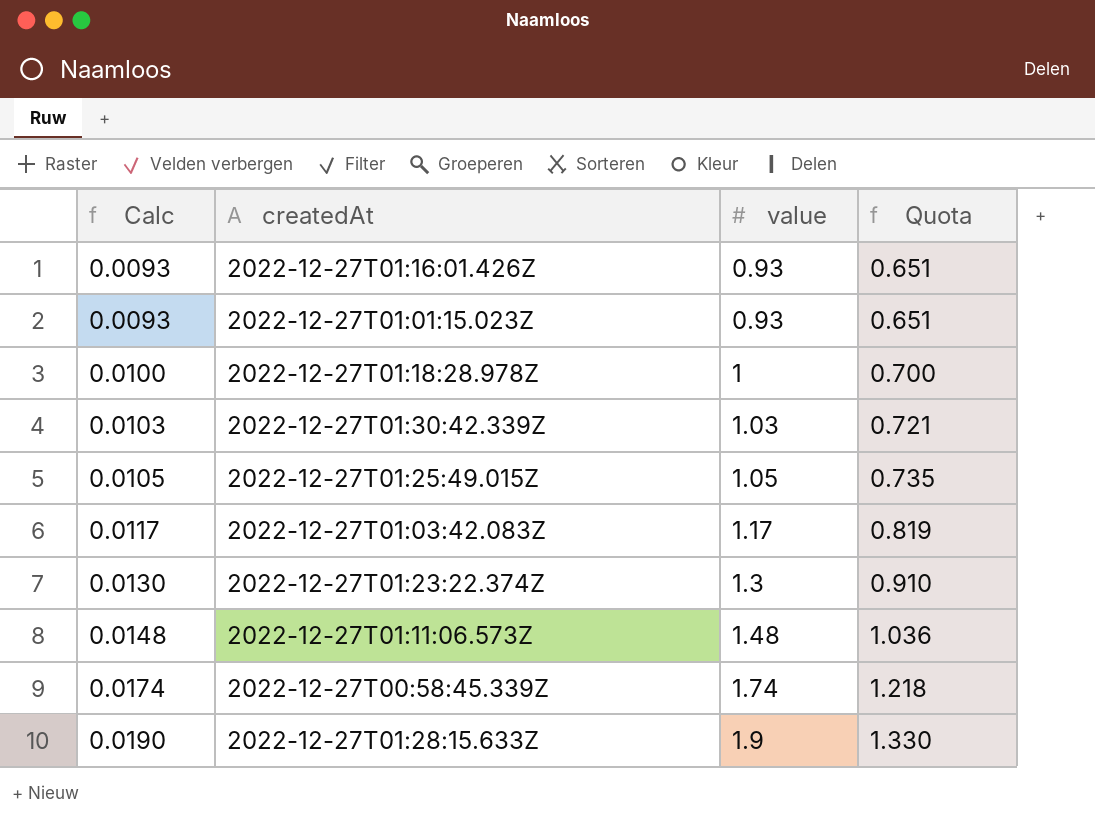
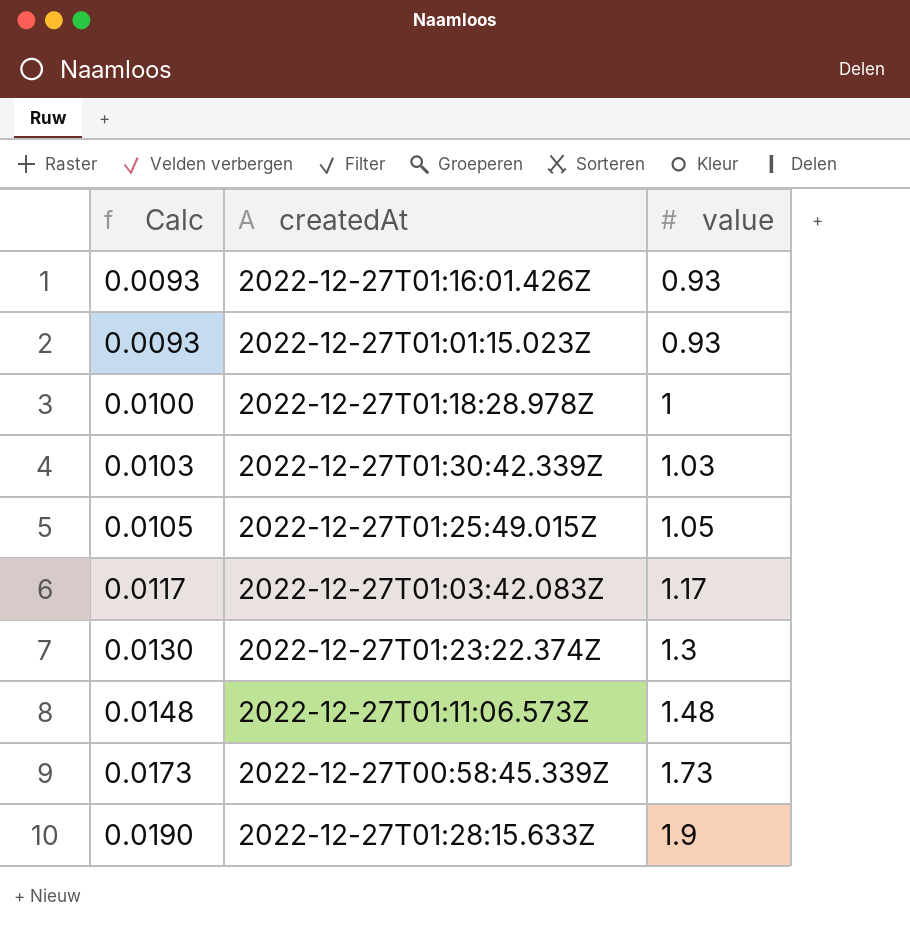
column Quota | formula: [value] * 0.7 -> none
2022-12-27T00:58:45.339Z | Calc: 0.0174 -> 0.0173
2022-12-27T00:58:45.339Z | value: 1.74 -> 1.73

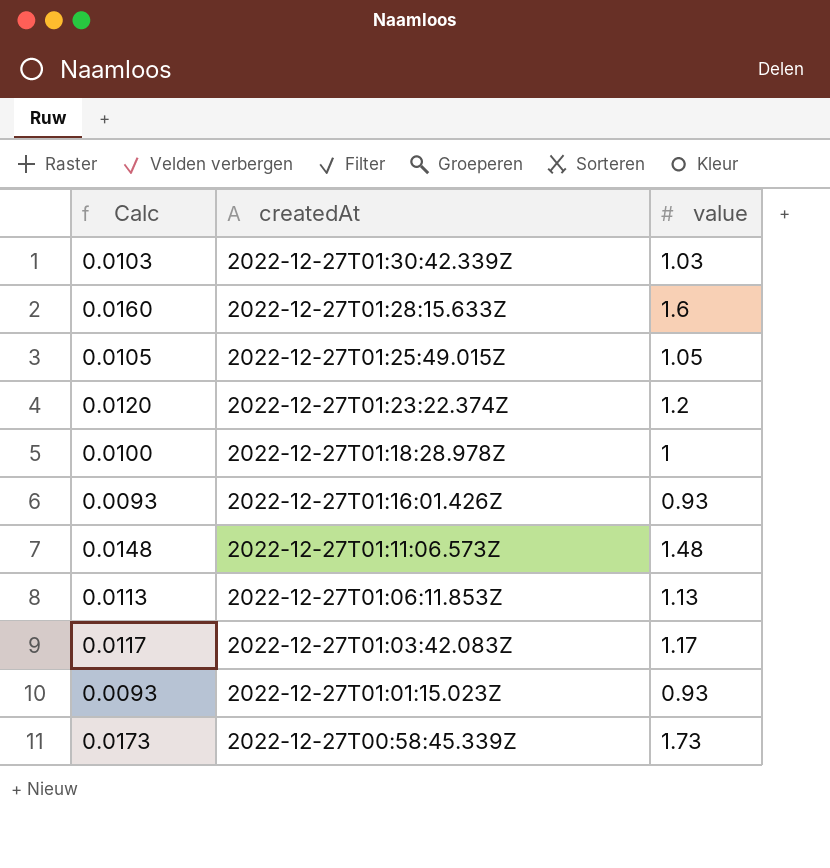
row order: Calc ascending -> createdAt descending
2022-12-27T01:28:15.633Z | Calc: 0.0190 -> 0.0160
2022-12-27T01:28:15.633Z | value: 1.9 -> 1.6
2022-12-27T01:23:22.374Z | Calc: 0.0130 -> 0.0120
2022-12-27T01:23:22.374Z | value: 1.3 -> 1.2
row 2022-12-27T01:06:11.853Z: none -> 0.0113 | 1.13

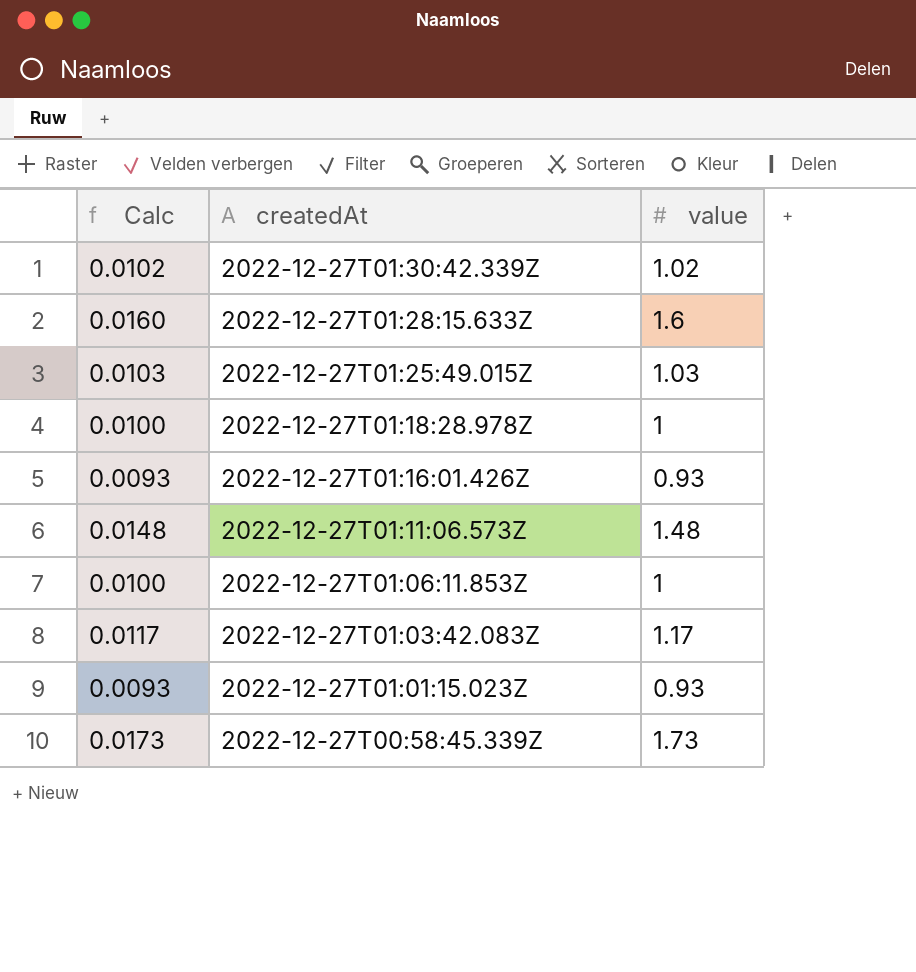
row 2022-12-27T01:23:22.374Z: 0.0120 | 1.2 -> none
2022-12-27T01:30:42.339Z | Calc: 0.0103 -> 0.0102
2022-12-27T01:30:42.339Z | value: 1.03 -> 1.02
2022-12-27T01:25:49.015Z | Calc: 0.0105 -> 0.0103
2022-12-27T01:25:49.015Z | value: 1.05 -> 1.03
2022-12-27T01:06:11.853Z | Calc: 0.0113 -> 0.0100
2022-12-27T01:06:11.853Z | value: 1.13 -> 1

